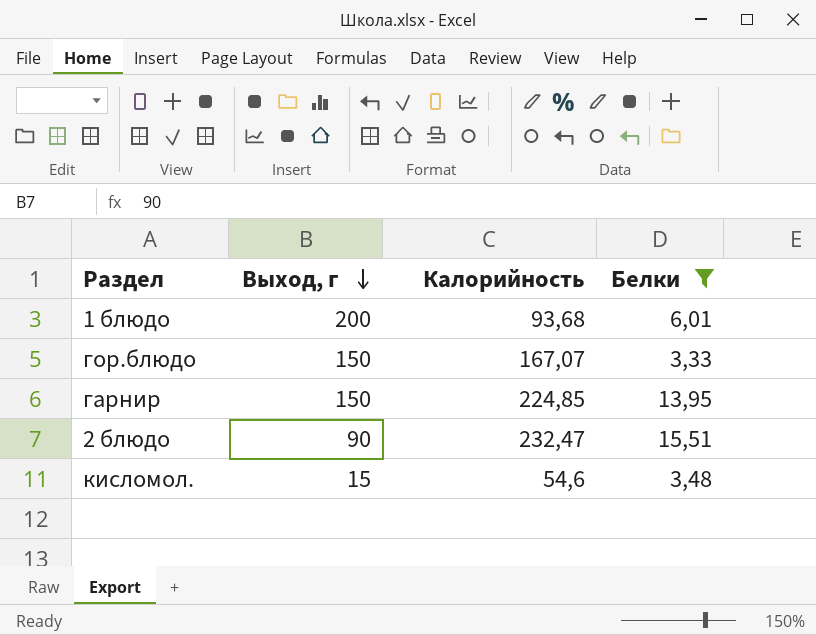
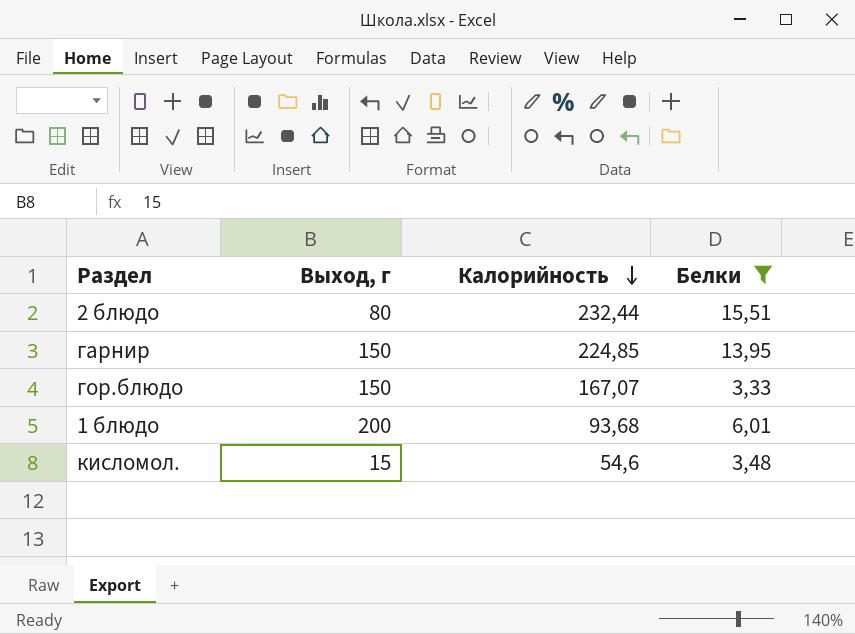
row order: Выход, г descending -> Калорийность descending
2 блюдо | Выход, г: 90 -> 80
2 блюдо | Калорийность: 232,47 -> 232,44

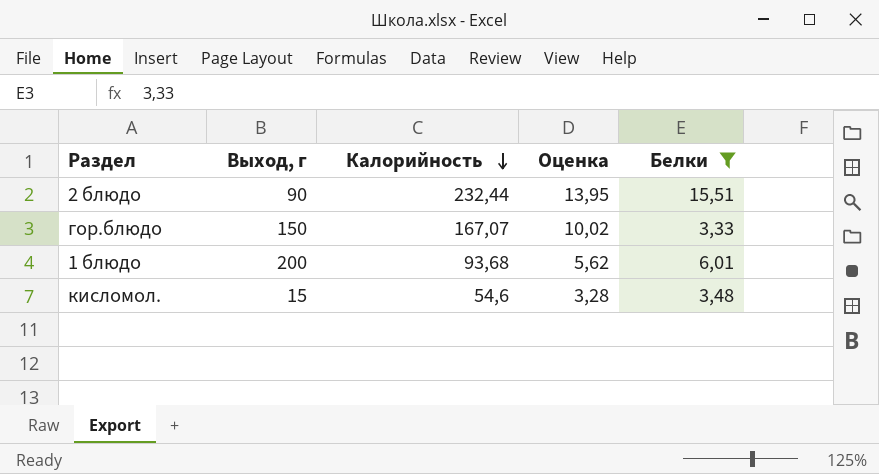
column Оценка | formula: none -> [Калорийность] * 0,06
row гарнир: 150 | 224,85 | 13,95 -> none
2 блюдо | Выход, г: 80 -> 90

